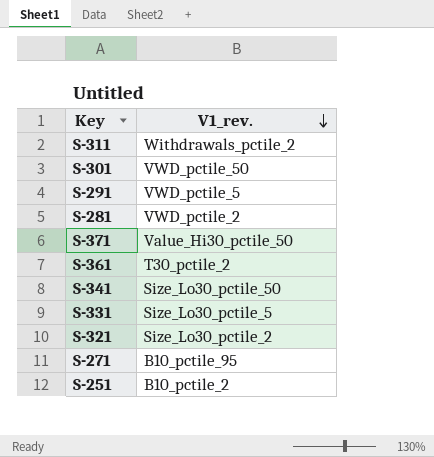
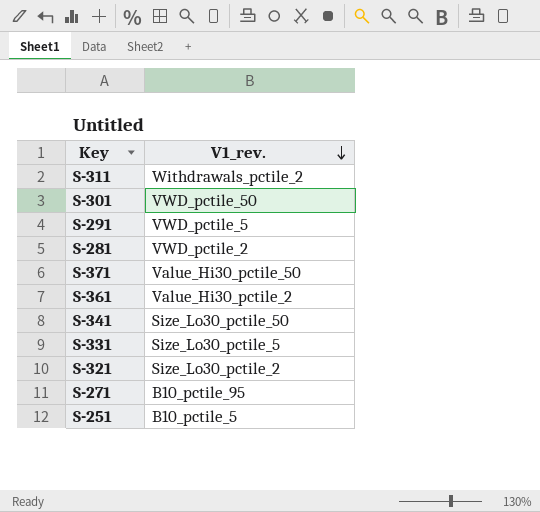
S-361 | V1_rev.: T30_pctile_2 -> Value_Hi30_pctile_2
S-251 | V1_rev.: B10_pctile_2 -> B10_pctile_5

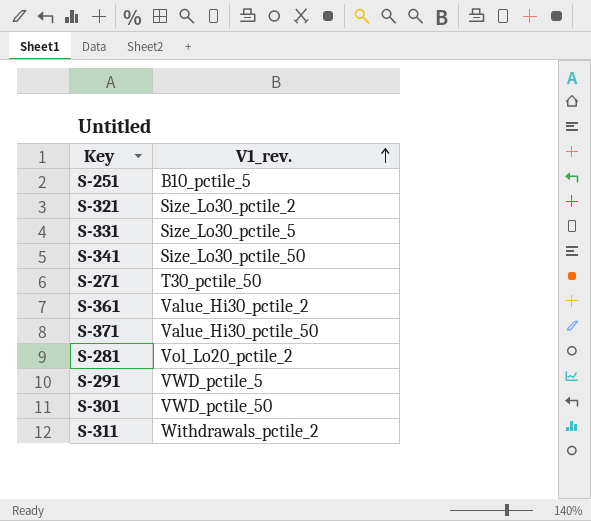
row order: V1_rev. descending -> V1_rev. ascending
S-271 | V1_rev.: B10_pctile_95 -> T30_pctile_50
S-281 | V1_rev.: VWD_pctile_2 -> Vol_Lo20_pctile_2

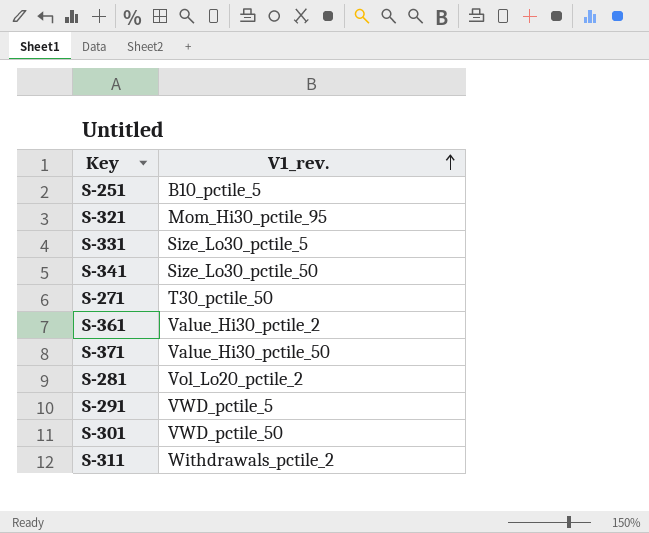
S-321 | V1_rev.: Size_Lo30_pctile_2 -> Mom_Hi30_pctile_95

